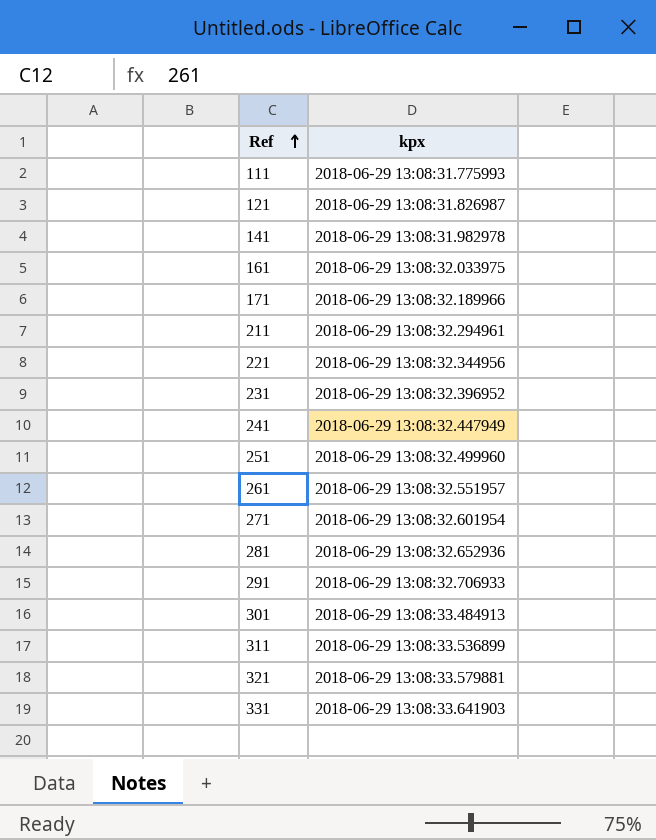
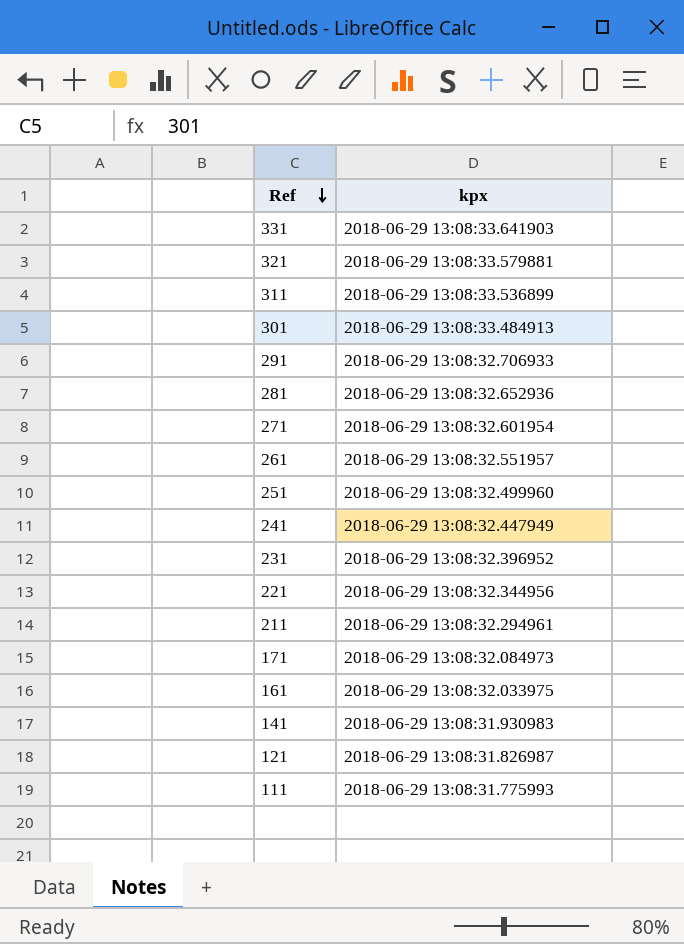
row order: Ref ascending -> Ref descending
171 | kpx: 2018-06-29 13:08:32.189966 -> 2018-06-29 13:08:32.084973
141 | kpx: 2018-06-29 13:08:31.982978 -> 2018-06-29 13:08:31.930983

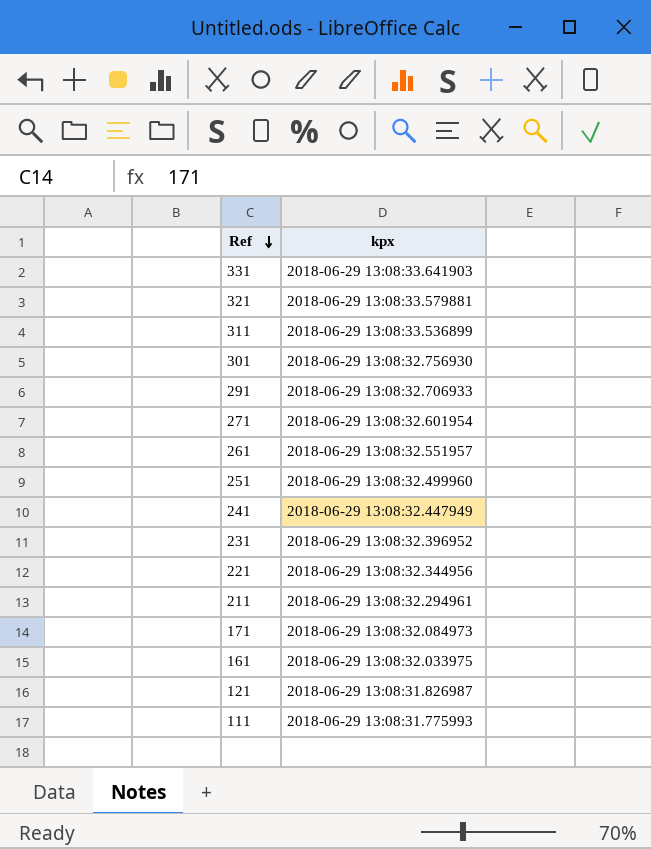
row 281: 2018-06-29 13:08:32.652936 -> none
row 141: 2018-06-29 13:08:31.930983 -> none
301 | kpx: 2018-06-29 13:08:33.484913 -> 2018-06-29 13:08:32.756930

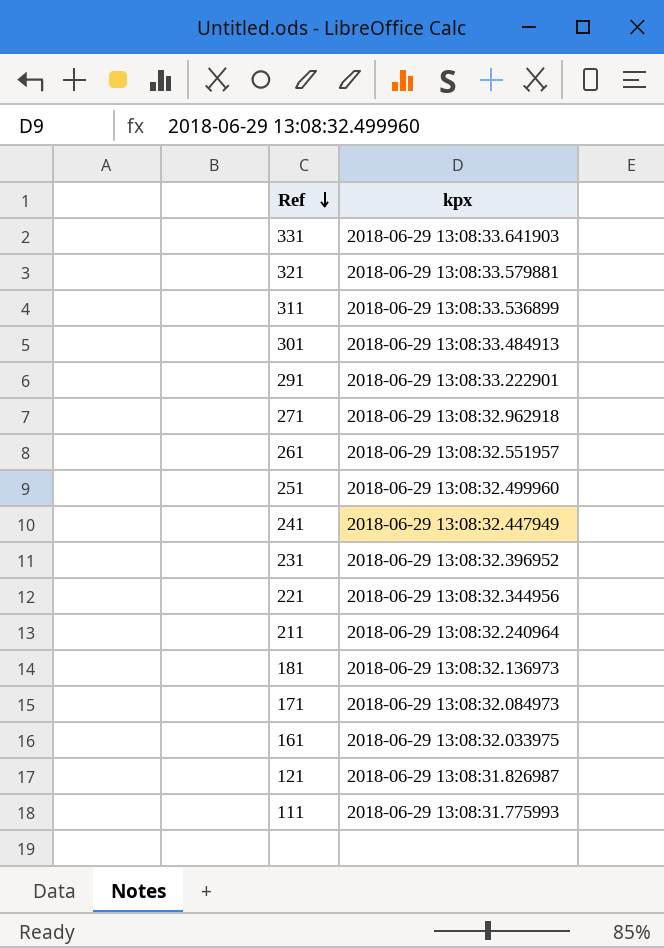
301 | kpx: 2018-06-29 13:08:32.756930 -> 2018-06-29 13:08:33.484913
291 | kpx: 2018-06-29 13:08:32.706933 -> 2018-06-29 13:08:33.222901
271 | kpx: 2018-06-29 13:08:32.601954 -> 2018-06-29 13:08:32.962918
211 | kpx: 2018-06-29 13:08:32.294961 -> 2018-06-29 13:08:32.240964
row 181: none -> 2018-06-29 13:08:32.136973

